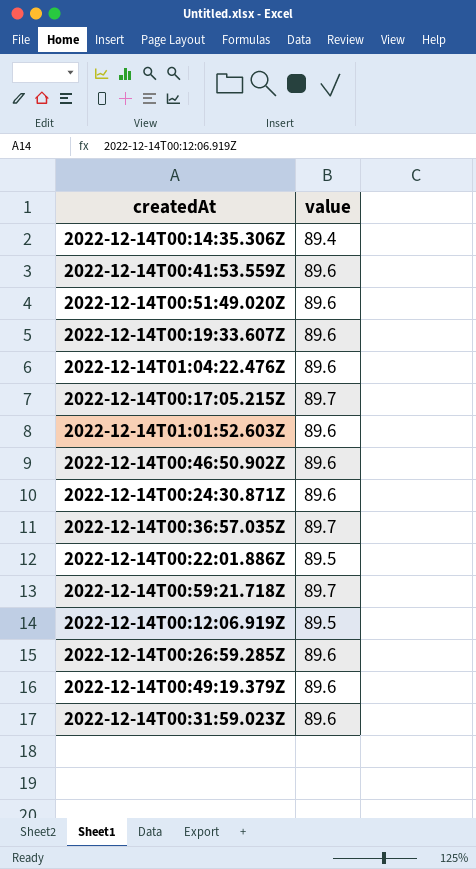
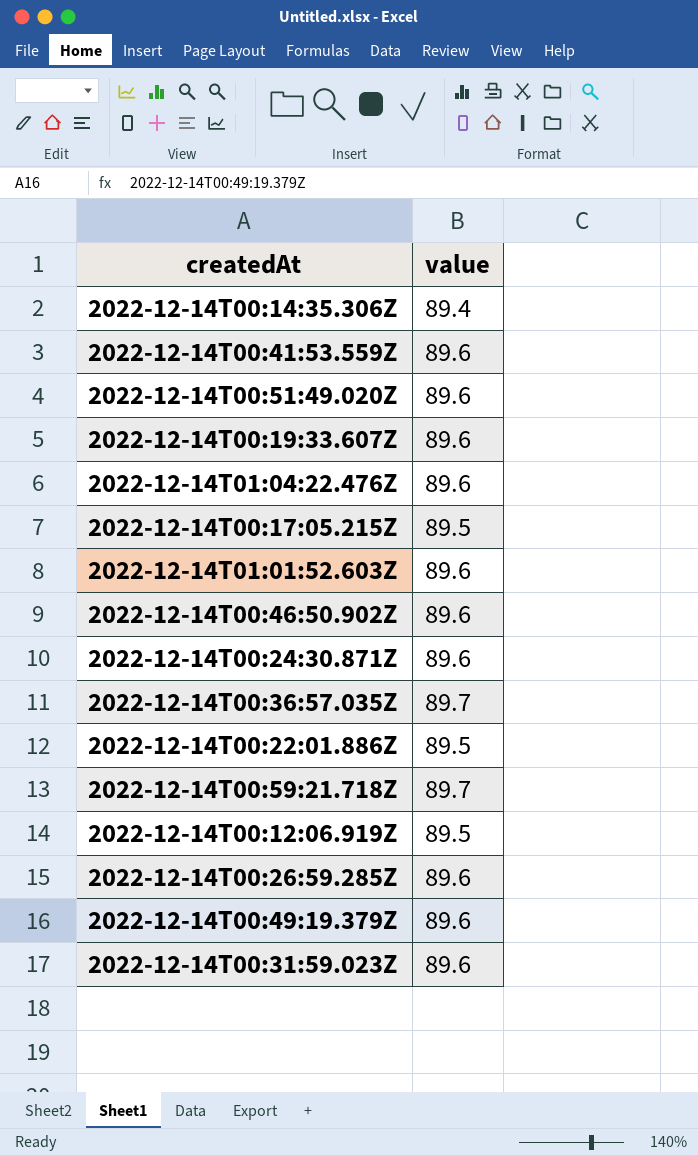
2022-12-14T00:17:05.215Z | value: 89.7 -> 89.5

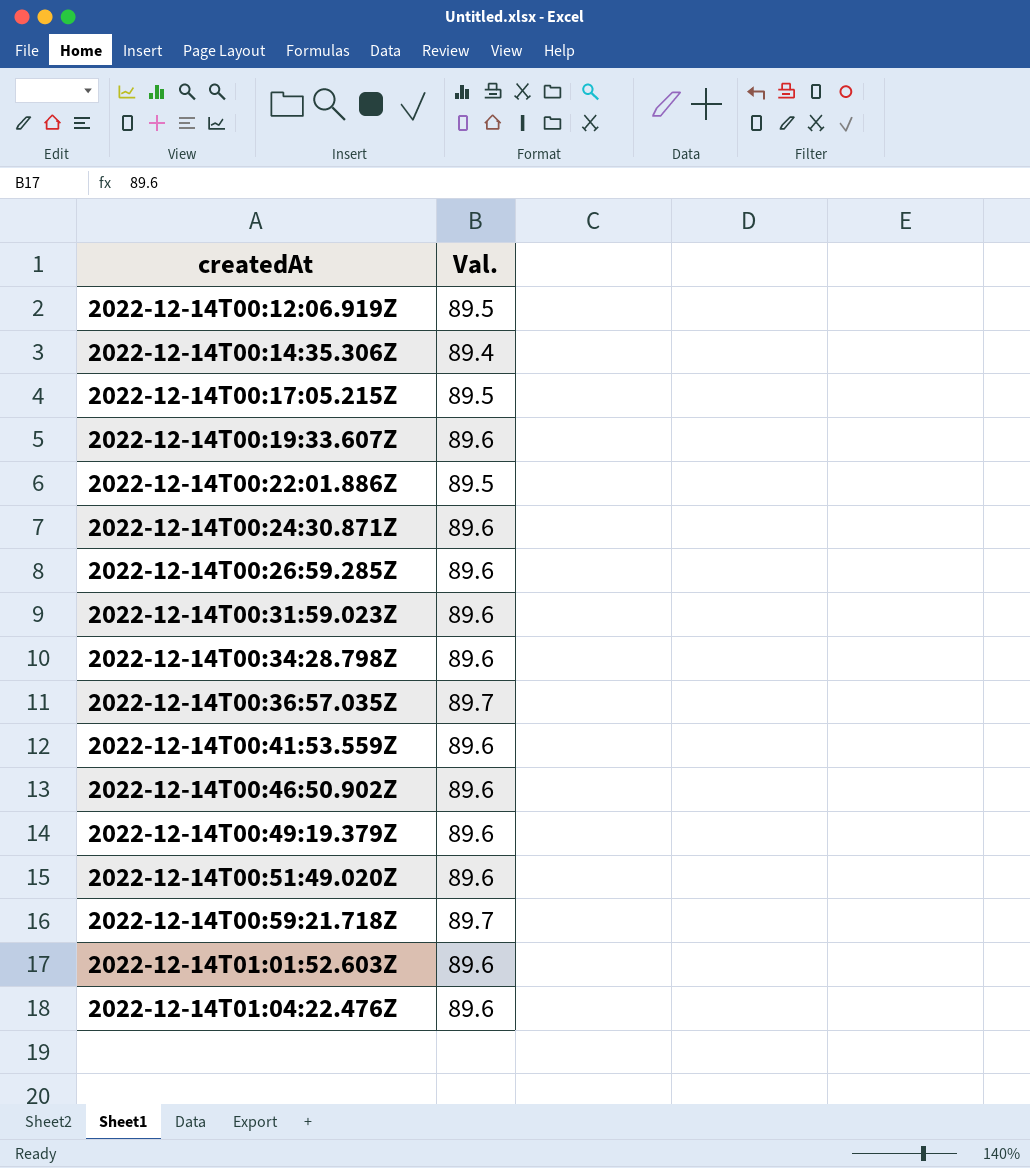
row order: none -> createdAt ascending
column name: value -> Val.
row 2022-12-14T00:34:28.798Z: none -> 89.6

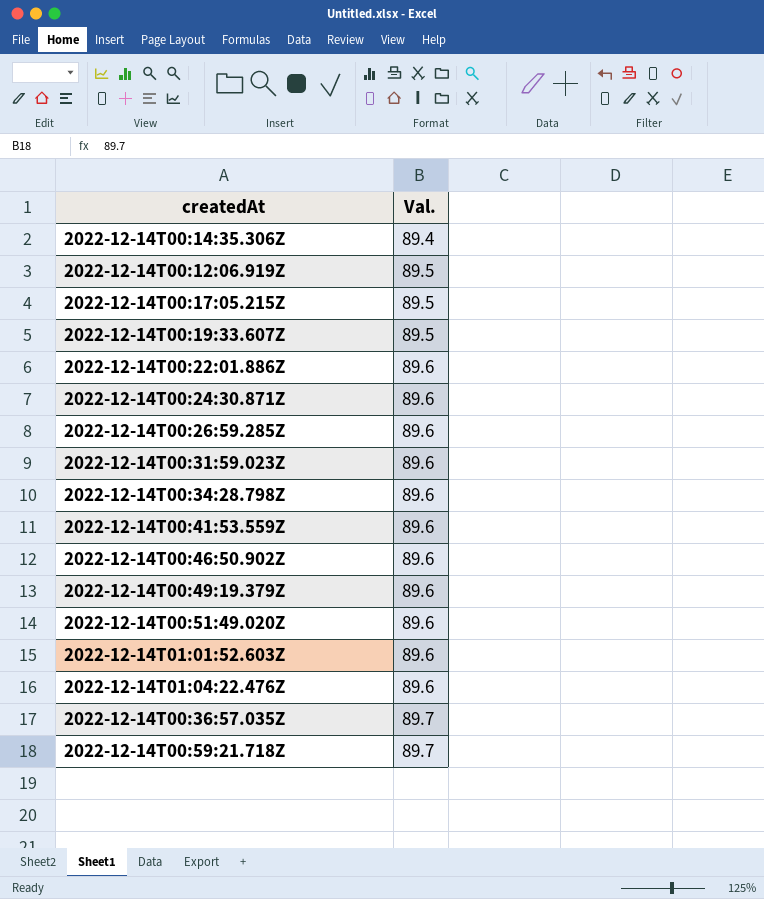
row order: createdAt ascending -> Val. ascending
2022-12-14T00:19:33.607Z | Val.: 89.6 -> 89.5
2022-12-14T00:22:01.886Z | Val.: 89.5 -> 89.6

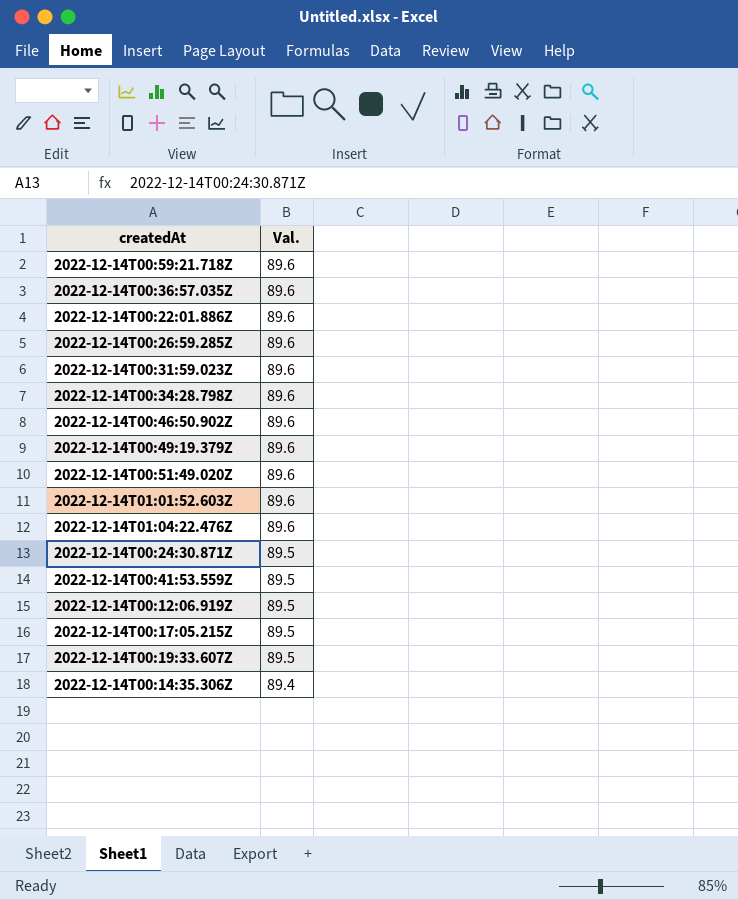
row order: Val. ascending -> Val. descending
2022-12-14T00:59:21.718Z | Val.: 89.7 -> 89.6
2022-12-14T00:36:57.035Z | Val.: 89.7 -> 89.6
2022-12-14T00:24:30.871Z | Val.: 89.6 -> 89.5
2022-12-14T00:41:53.559Z | Val.: 89.6 -> 89.5

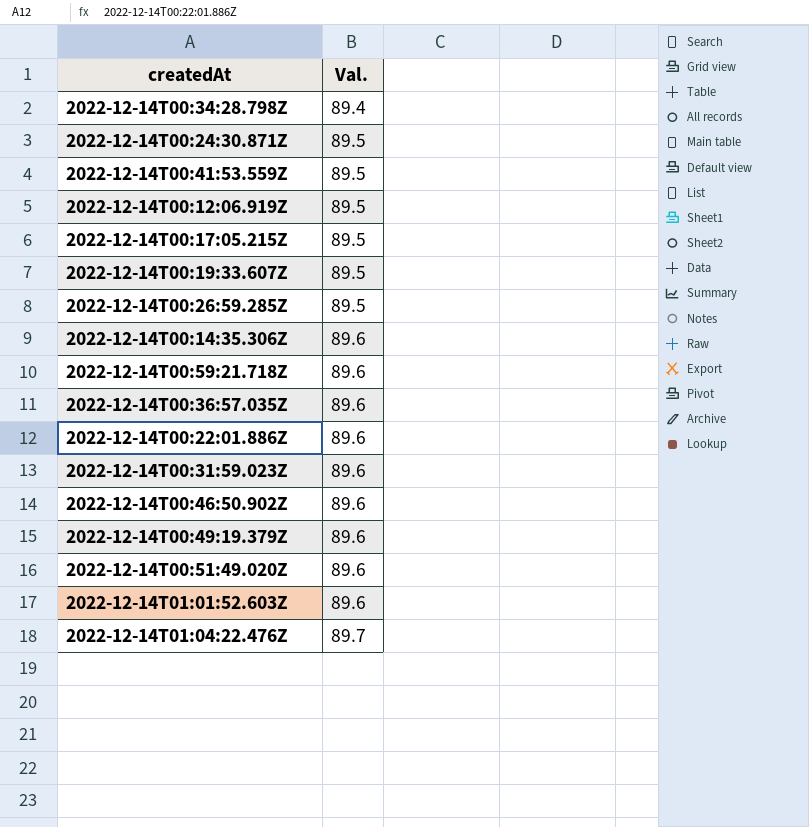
row order: Val. descending -> Val. ascending
2022-12-14T00:34:28.798Z | Val.: 89.6 -> 89.4
2022-12-14T00:26:59.285Z | Val.: 89.6 -> 89.5
2022-12-14T00:14:35.306Z | Val.: 89.4 -> 89.6
2022-12-14T01:04:22.476Z | Val.: 89.6 -> 89.7

